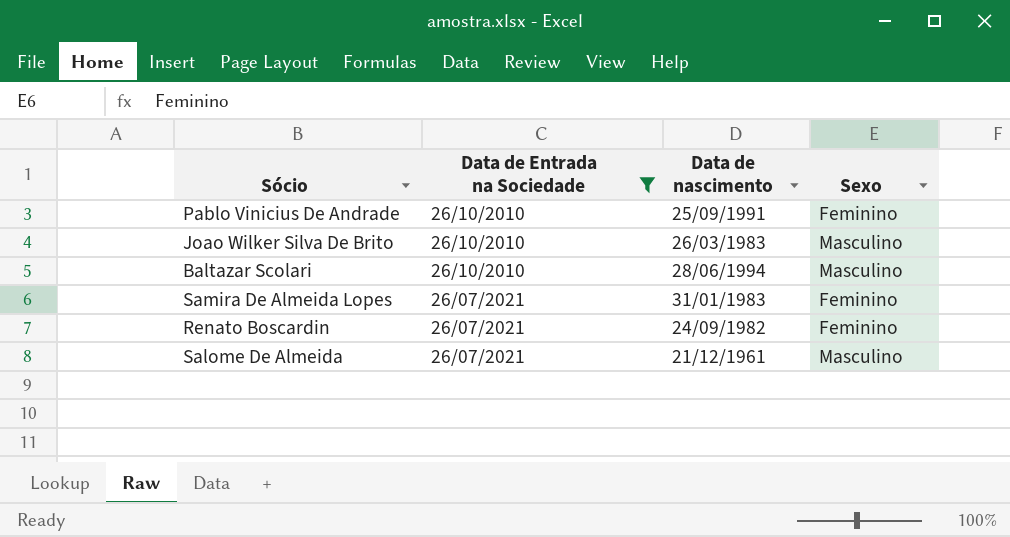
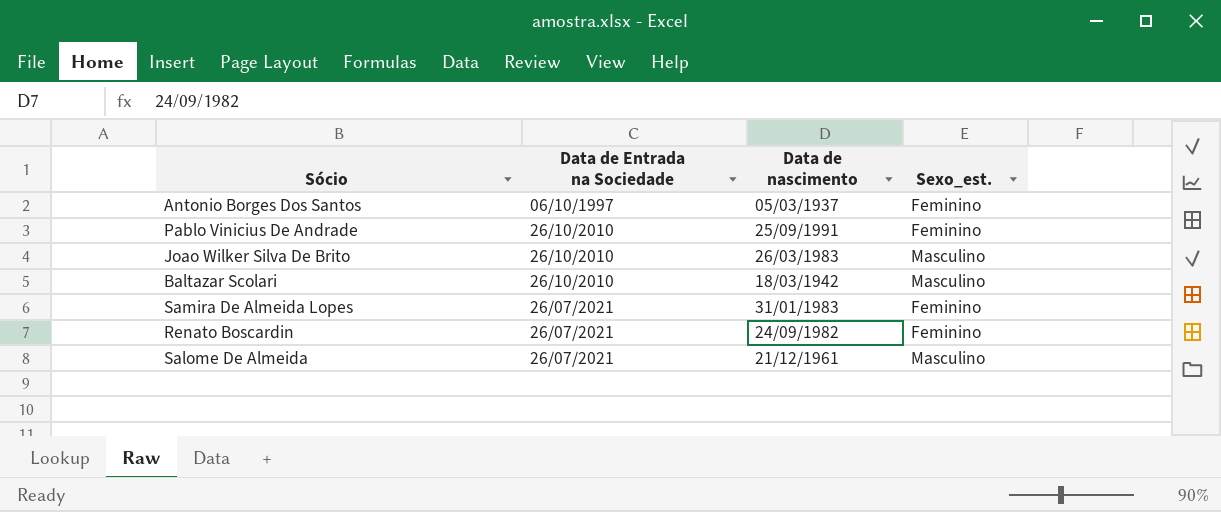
filter: Data de Entrada na Sociedade != 06/10/1997 -> none
column name: Sexo -> Sexo_est.
Baltazar Scolari | Data de nascimento: 28/06/1994 -> 18/03/1942

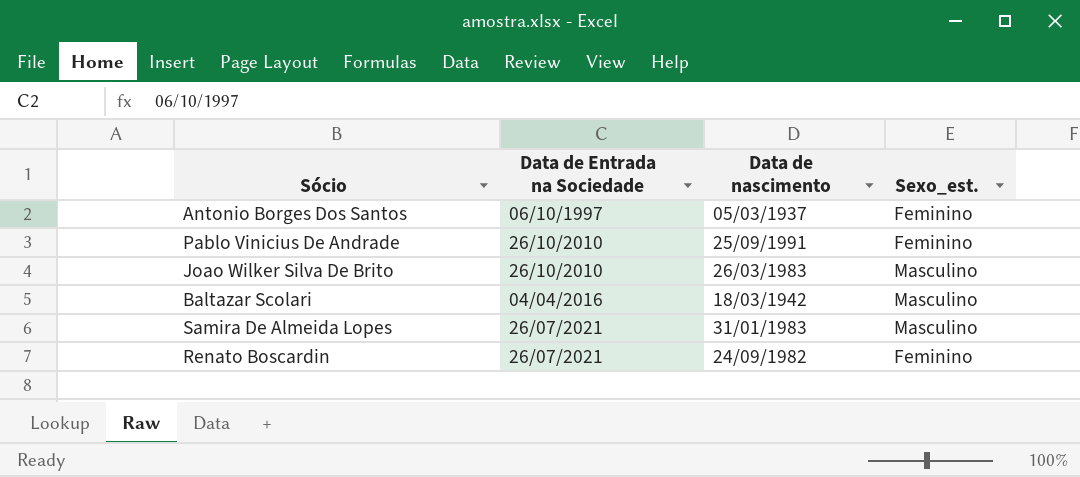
row Salome De Almeida: 26/07/2021 | 21/12/1961 | Masculino -> none
Baltazar Scolari | Data de Entrada na Sociedade: 26/10/2010 -> 04/04/2016
Samira De Almeida Lopes | Sexo_est.: Feminino -> Masculino

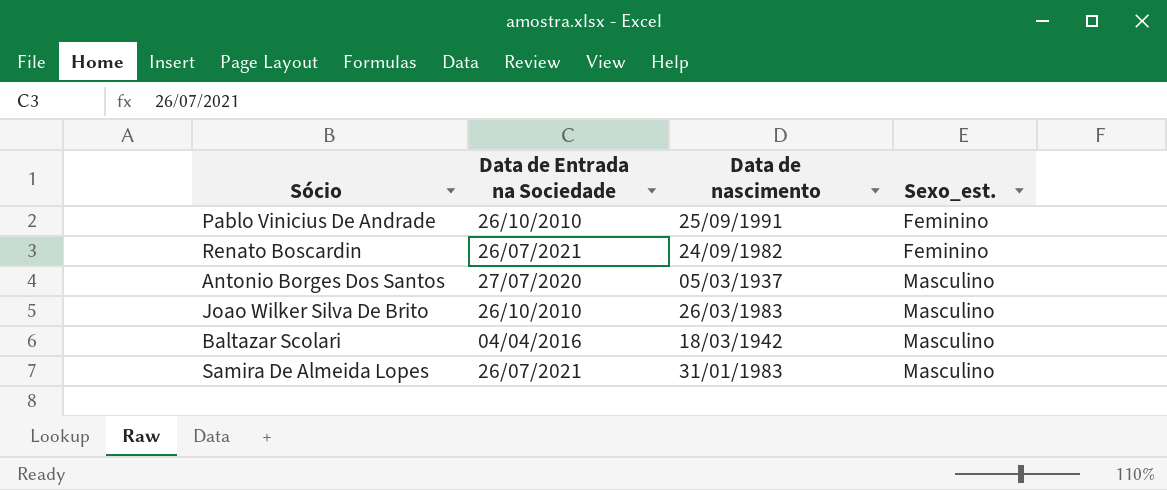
row order: Data de Entrada na Sociedade ascending -> Sexo_est. ascending
Antonio Borges Dos Santos | Data de Entrada na Sociedade: 06/10/1997 -> 27/07/2020
Antonio Borges Dos Santos | Sexo_est.: Feminino -> Masculino

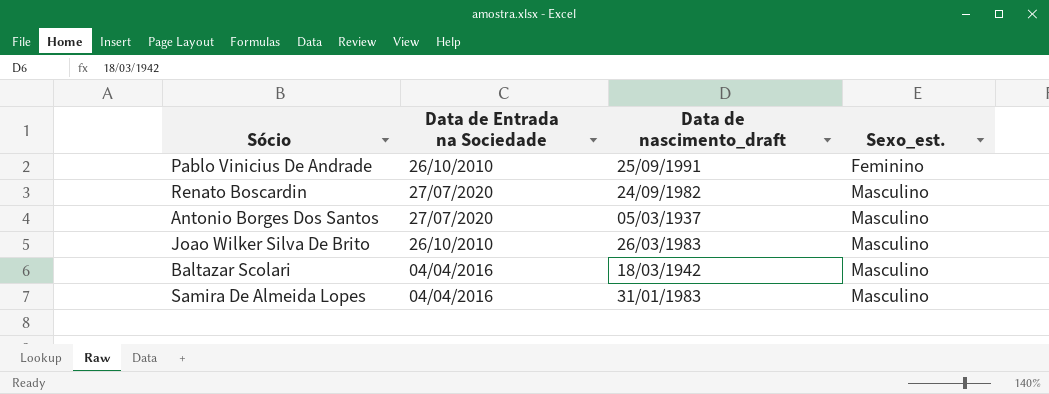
column name: Data de nascimento -> Data de nascimento_draft
Renato Boscardin | Data de Entrada na Sociedade: 26/07/2021 -> 27/07/2020
Renato Boscardin | Sexo_est.: Feminino -> Masculino
Samira De Almeida Lopes | Data de Entrada na Sociedade: 26/07/2021 -> 04/04/2016

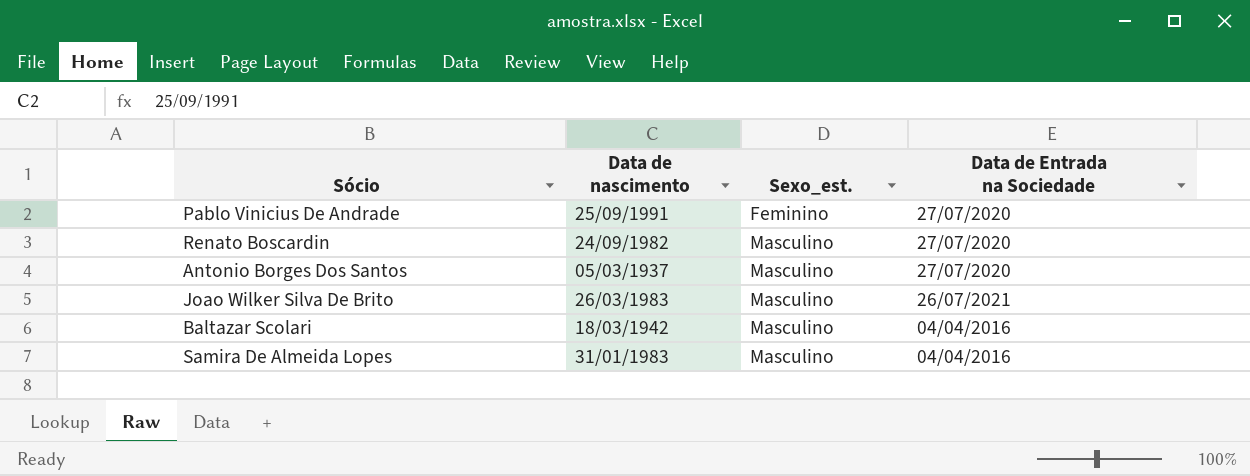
column name: Data de nascimento_draft -> Data de nascimento
column Data de Entrada na Sociedade | position: 2 -> 4
Pablo Vinicius De Andrade | Data de Entrada na Sociedade: 26/10/2010 -> 27/07/2020
Joao Wilker Silva De Brito | Data de Entrada na Sociedade: 26/10/2010 -> 26/07/2021

